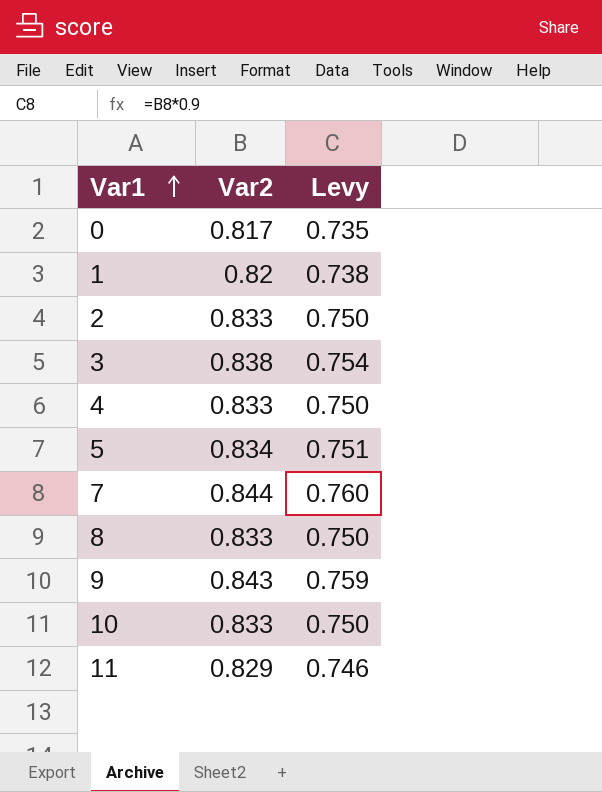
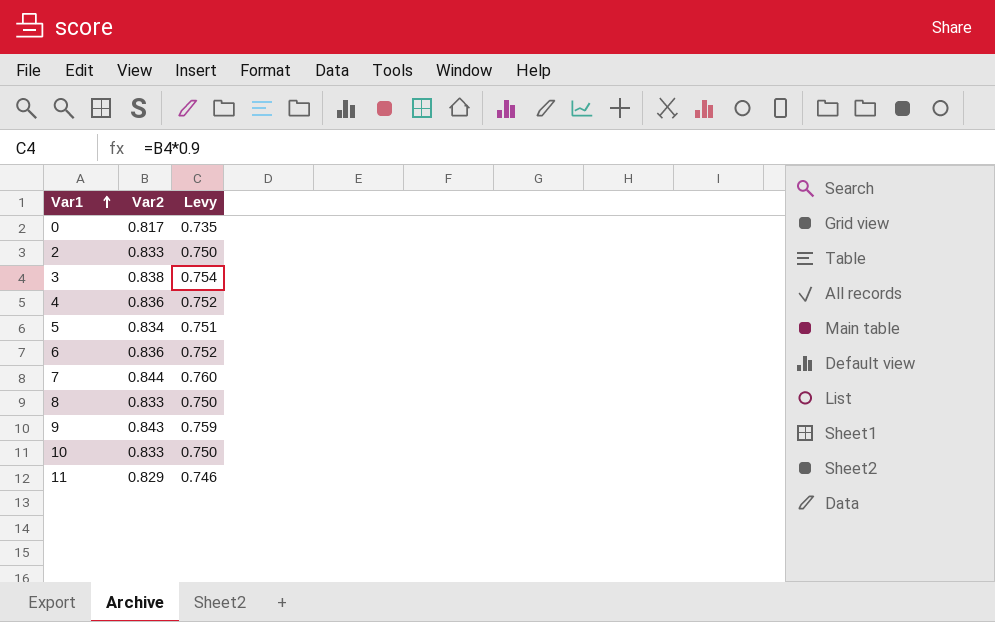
row 1: 0.82 | 0.738 -> none
4 | Var2: 0.833 -> 0.836
4 | Levy: 0.750 -> 0.752
row 6: none -> 0.836 | 0.752

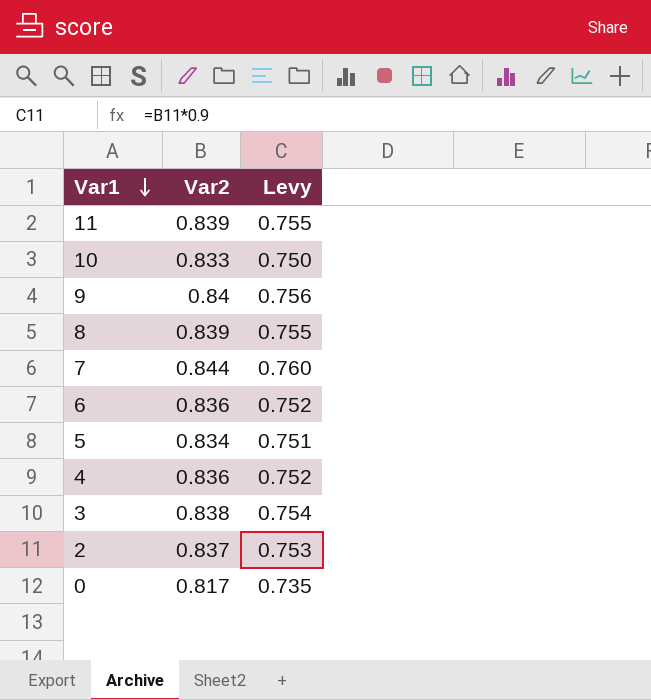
row order: Var1 ascending -> Var1 descending
11 | Var2: 0.829 -> 0.839
11 | Levy: 0.746 -> 0.755
9 | Var2: 0.843 -> 0.84
9 | Levy: 0.759 -> 0.756
8 | Var2: 0.833 -> 0.839
8 | Levy: 0.750 -> 0.755
2 | Var2: 0.833 -> 0.837
2 | Levy: 0.750 -> 0.753

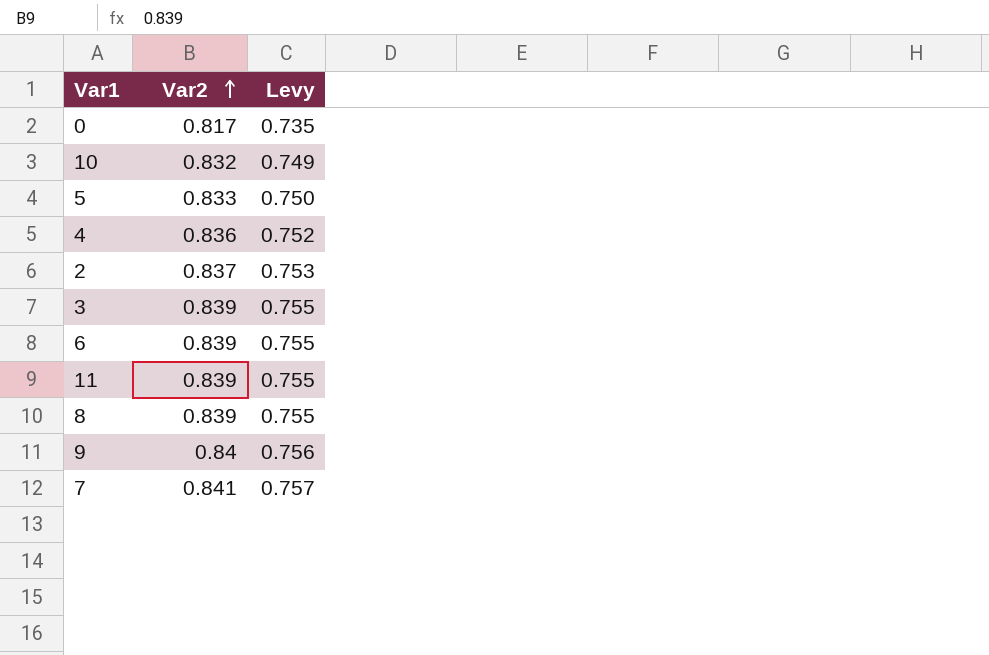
row order: Var1 descending -> Var2 ascending
10 | Var2: 0.833 -> 0.832
10 | Levy: 0.750 -> 0.749
5 | Var2: 0.834 -> 0.833
5 | Levy: 0.751 -> 0.750
3 | Var2: 0.838 -> 0.839
3 | Levy: 0.754 -> 0.755
6 | Var2: 0.836 -> 0.839
6 | Levy: 0.752 -> 0.755
7 | Var2: 0.844 -> 0.841
7 | Levy: 0.760 -> 0.757

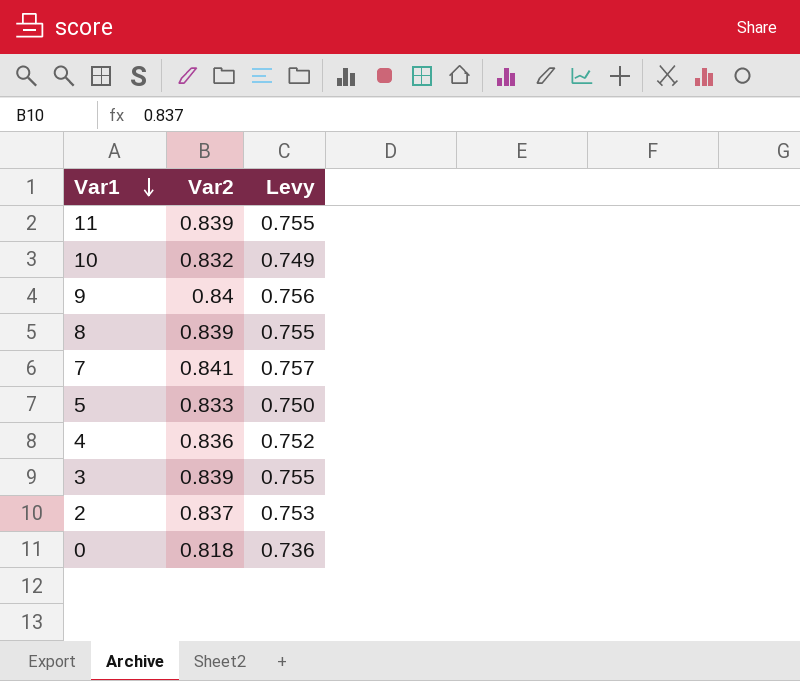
row order: Var2 ascending -> Var1 descending
row 6: 0.839 | 0.755 -> none
0 | Var2: 0.817 -> 0.818
0 | Levy: 0.735 -> 0.736

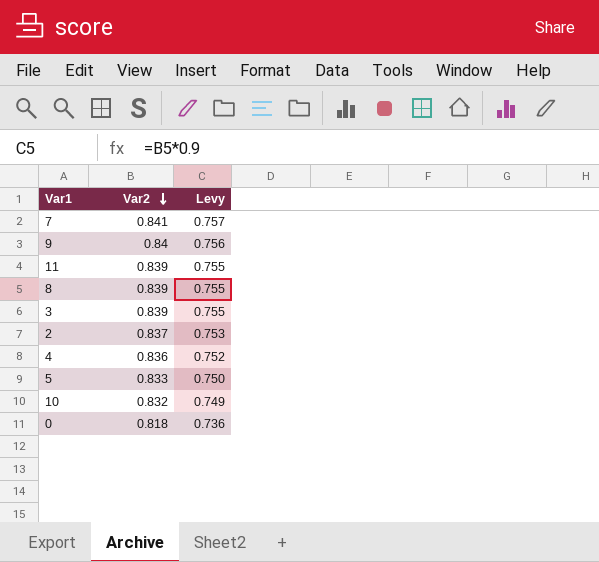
row order: Var1 descending -> Var2 descending

